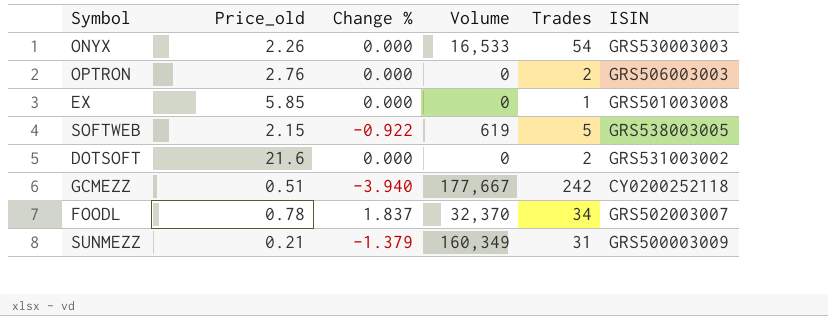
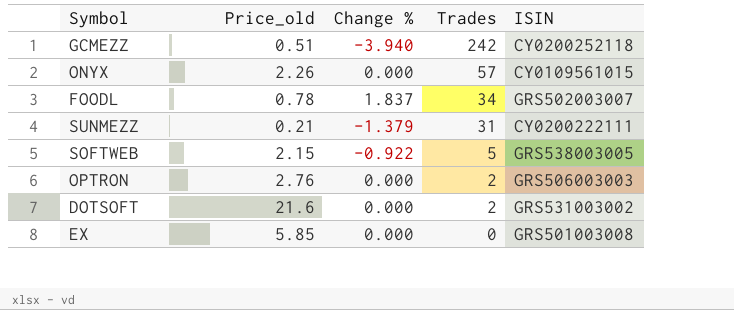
row order: none -> Trades descending
column Volume | position: 4 -> none
ONYX | Trades: 54 -> 57
ONYX | ISIN: GRS530003003 -> CY0109561015
SUNMEZZ | ISIN: GRS500003009 -> CY0200222111
EX | Trades: 1 -> 0

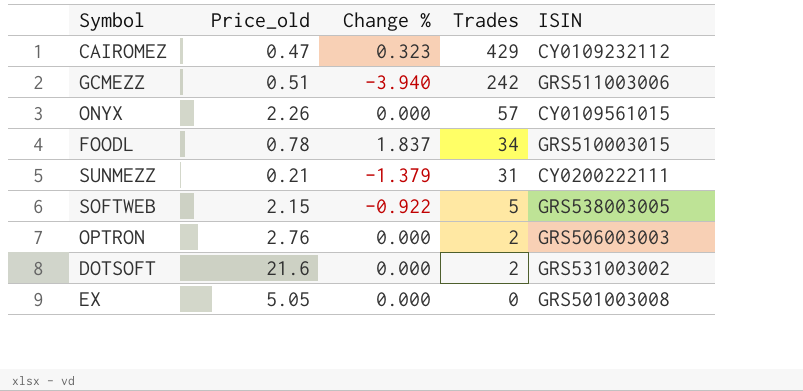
row CAIROMEZ: none -> 0.47 | 0.323 | 429 | CY0109232112
GCMEZZ | ISIN: CY0200252118 -> GRS511003006
FOODL | ISIN: GRS502003007 -> GRS510003015
EX | Price_old: 5.85 -> 5.05

